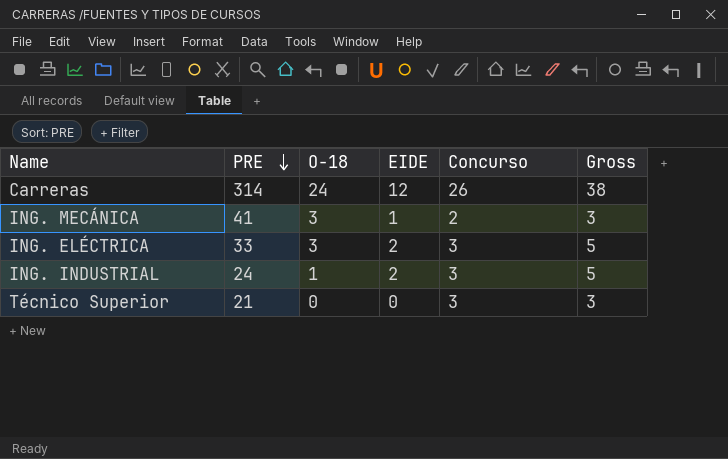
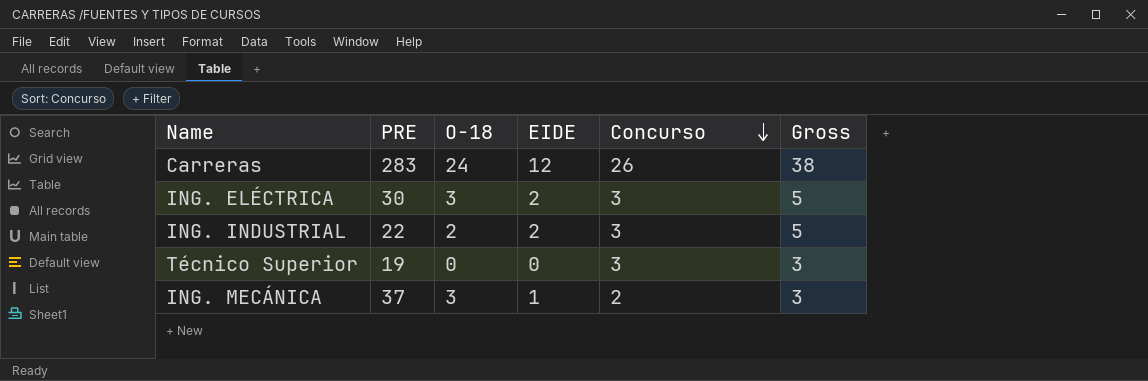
row order: PRE descending -> Concurso descending
Carreras | PRE: 314 -> 283
ING. ELÉCTRICA | PRE: 33 -> 30
ING. INDUSTRIAL | PRE: 24 -> 22
ING. INDUSTRIAL | O-18: 1 -> 2
Técnico Superior | PRE: 21 -> 19
ING. MECÁNICA | PRE: 41 -> 37

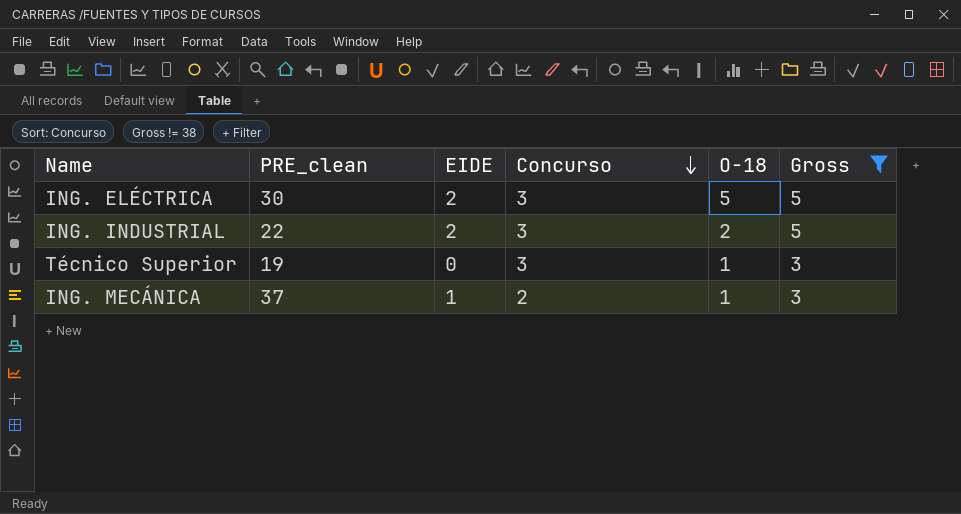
filter: none -> Gross != 38
column name: PRE -> PRE_clean
column O-18 | position: 3 -> 5
ING. ELÉCTRICA | O-18: 3 -> 5
Técnico Superior | O-18: 0 -> 1
ING. MECÁNICA | O-18: 3 -> 1

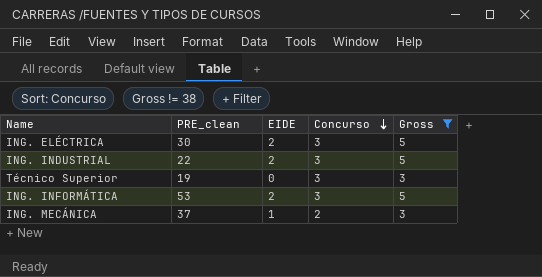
column O-18 | position: 5 -> none
row ING. INFORMÁTICA: none -> 53 | 2 | 3 | 5

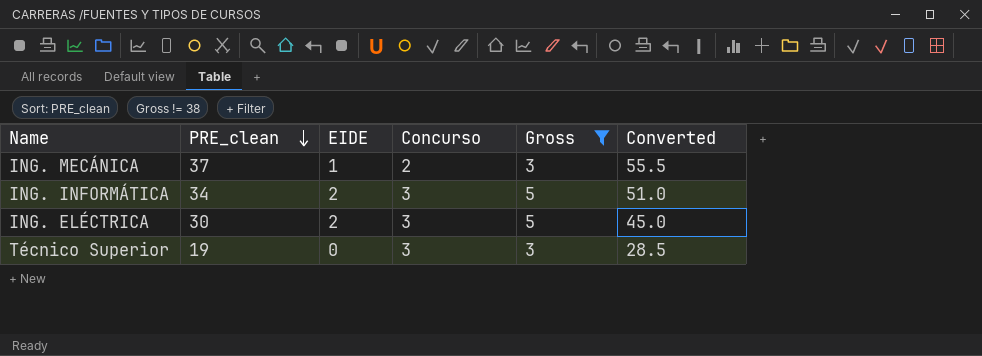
row order: Concurso descending -> PRE_clean descending
column Converted | formula: none -> [PRE_clean] * 1.5
row ING. INDUSTRIAL: 22 | 2 | 3 | 5 -> none
ING. INFORMÁTICA | PRE_clean: 53 -> 34

